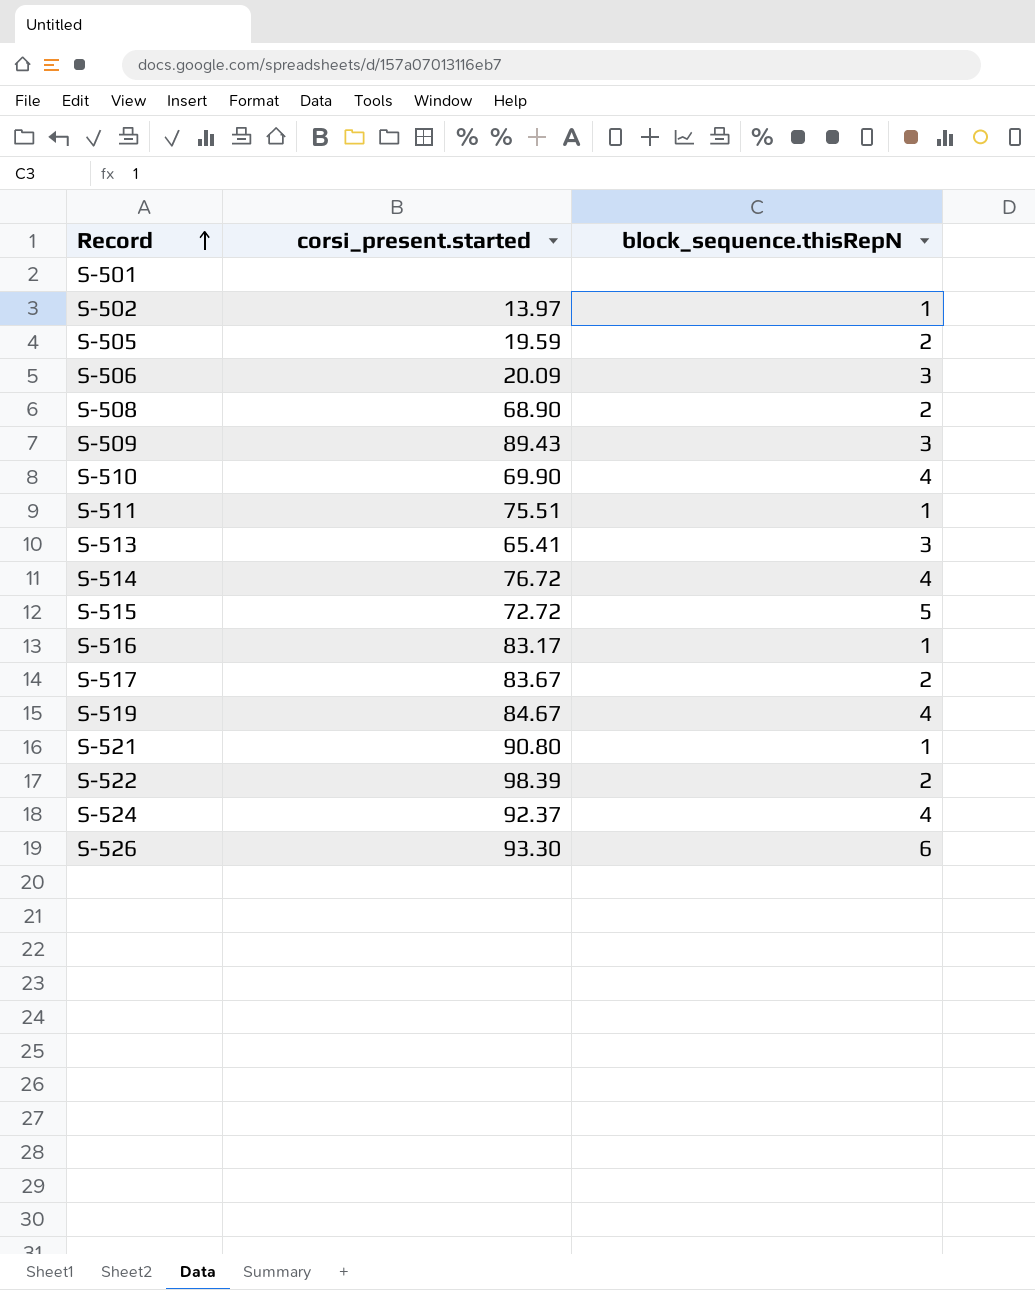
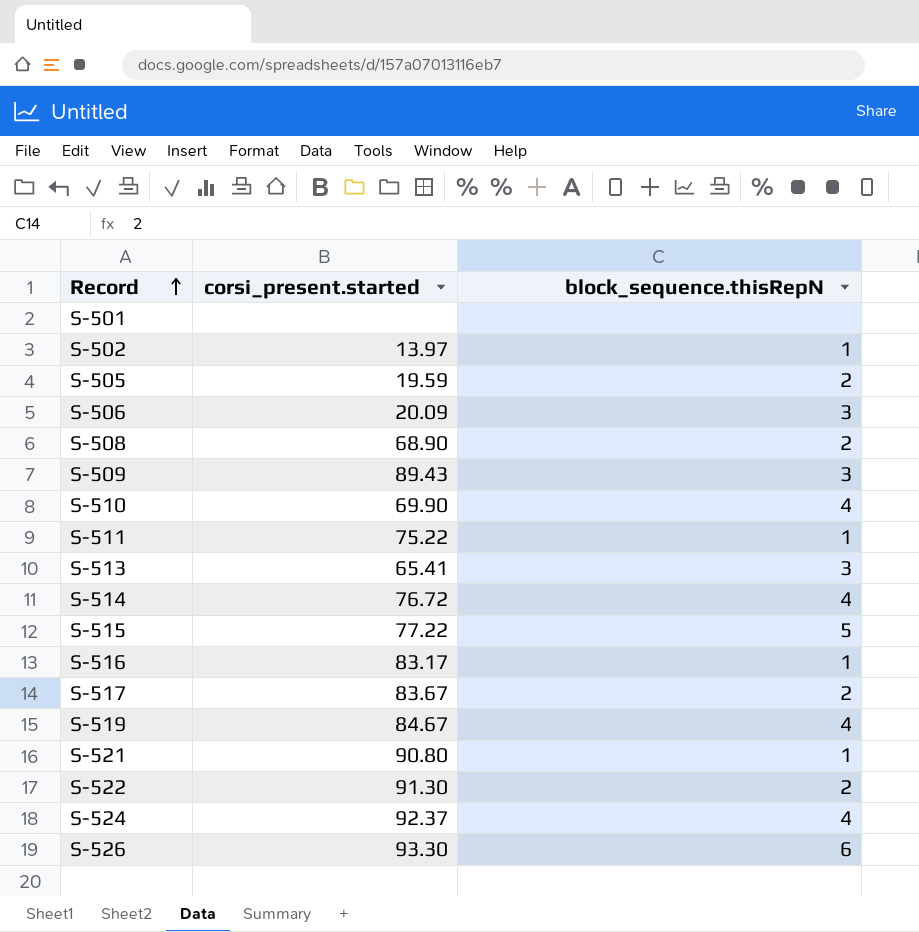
S-511 | corsi_present.started: 75.51 -> 75.22
S-515 | corsi_present.started: 72.72 -> 77.22
S-522 | corsi_present.started: 98.39 -> 91.30

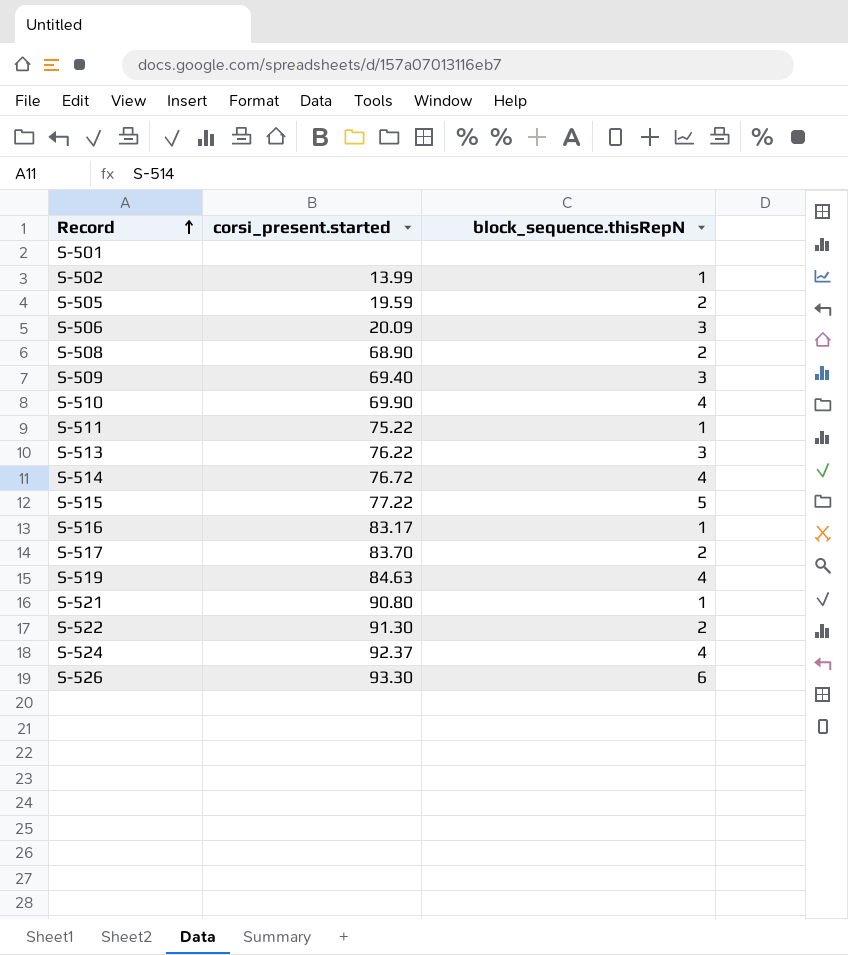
S-502 | corsi_present.started: 13.97 -> 13.99
S-509 | corsi_present.started: 89.43 -> 69.40
S-513 | corsi_present.started: 65.41 -> 76.22
S-517 | corsi_present.started: 83.67 -> 83.70
S-519 | corsi_present.started: 84.67 -> 84.63

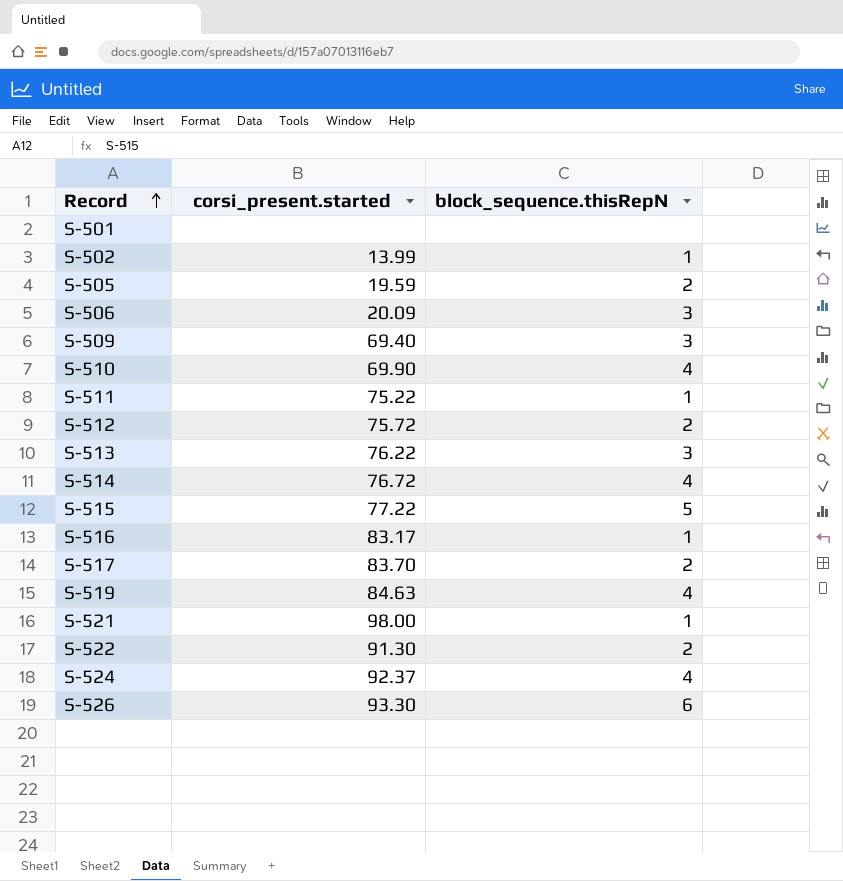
row S-508: 68.90 | 2 -> none
row S-512: none -> 75.72 | 2
S-521 | corsi_present.started: 90.80 -> 98.00

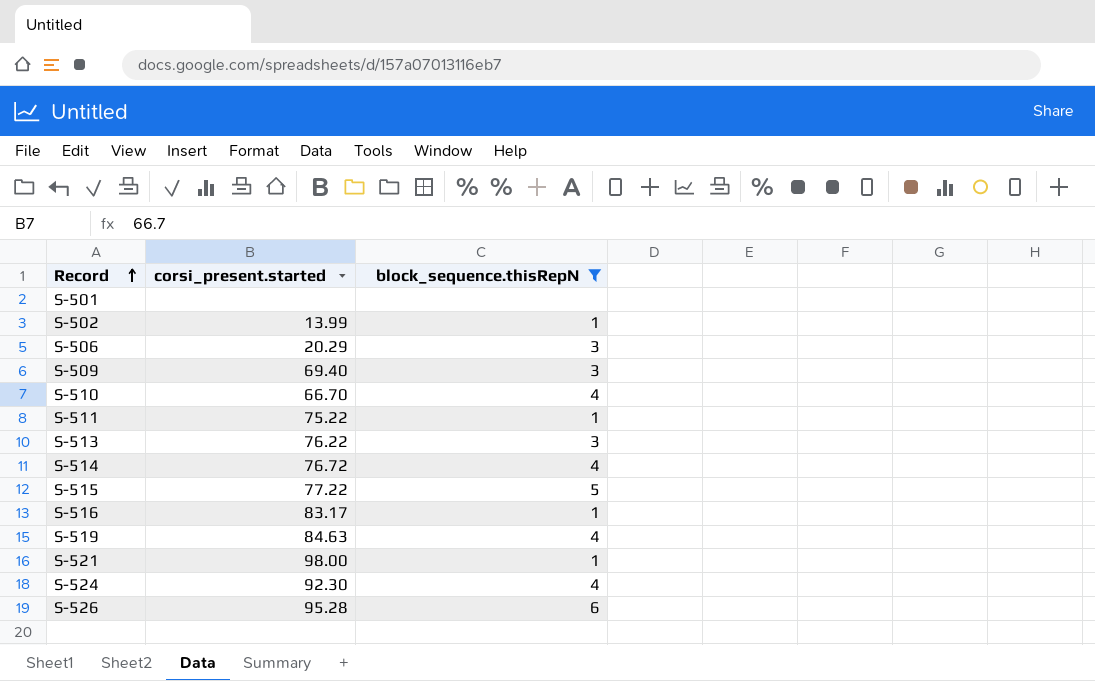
filter: none -> block_sequence.thisRepN != 2
S-506 | corsi_present.started: 20.09 -> 20.29
S-510 | corsi_present.started: 69.90 -> 66.70
S-524 | corsi_present.started: 92.37 -> 92.30
S-526 | corsi_present.started: 93.30 -> 95.28

